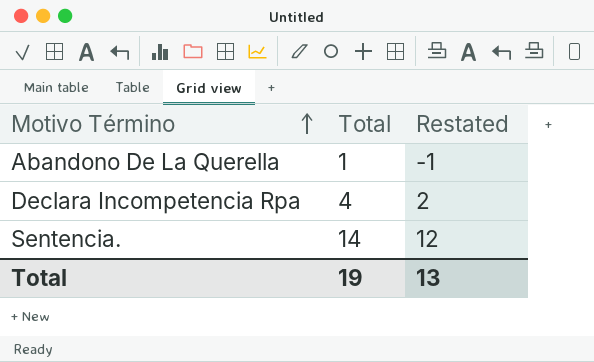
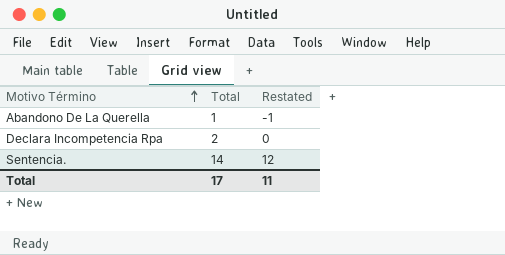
Declara Incompetencia Rpa | Total: 4 -> 2
Declara Incompetencia Rpa | Restated: 2 -> 0
Total | Total: 19 -> 17
Total | Restated: 13 -> 11

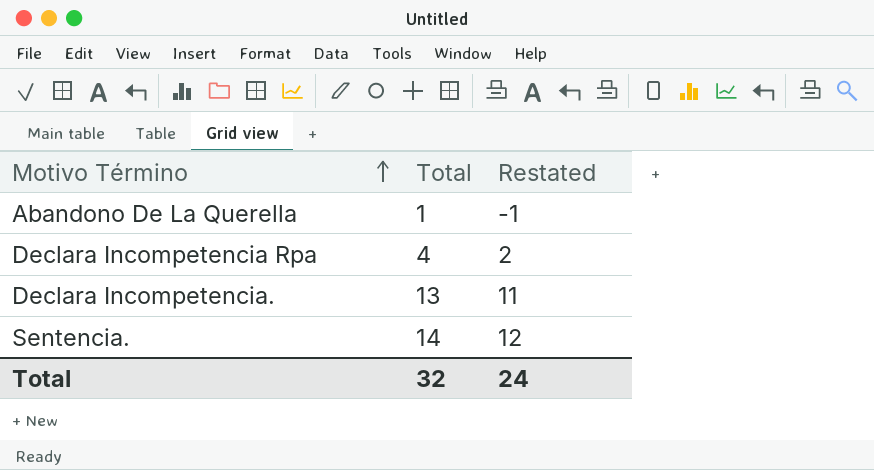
Declara Incompetencia Rpa | Total: 2 -> 4
Declara Incompetencia Rpa | Restated: 0 -> 2
row Declara Incompetencia.: none -> 13 | 11
Total | Total: 17 -> 32
Total | Restated: 11 -> 24

